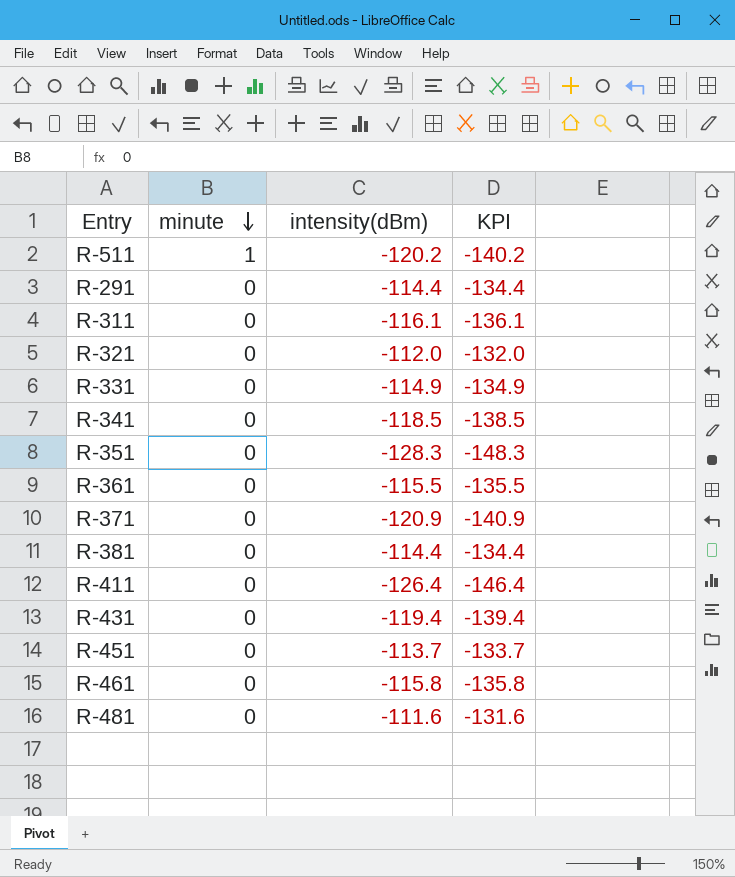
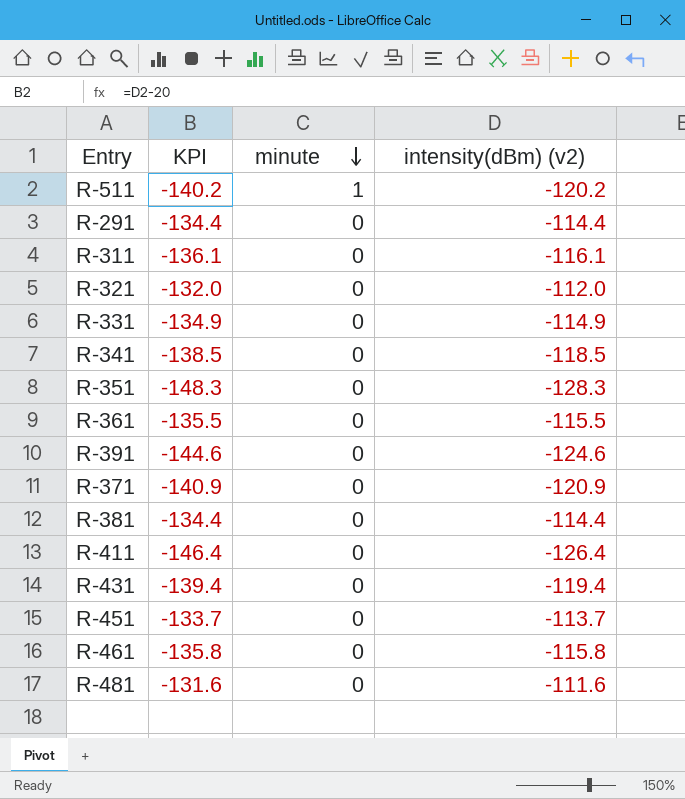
column KPI | position: 4 -> 2
column name: intensity(dBm) -> intensity(dBm) (v2)
row R-391: none -> -144.6 | 0 | -124.6

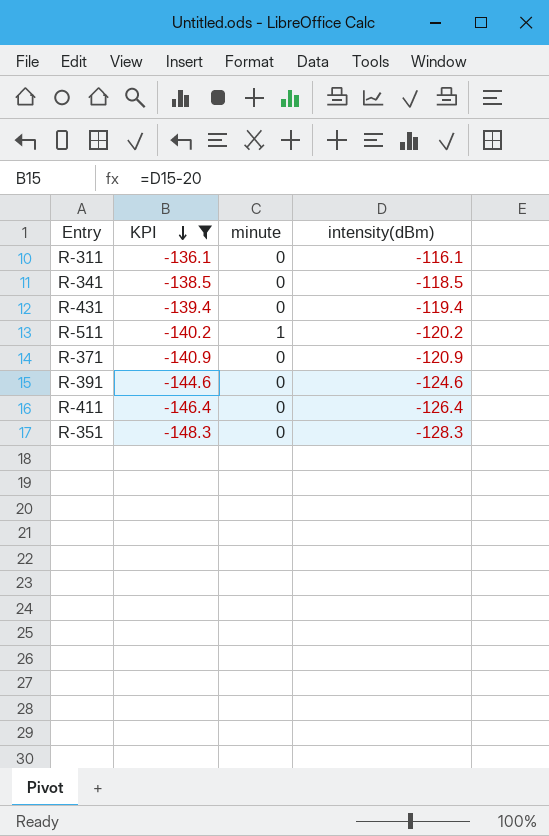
filter: none -> KPI <= -136.1
row order: minute descending -> KPI descending
column name: intensity(dBm) (v2) -> intensity(dBm)

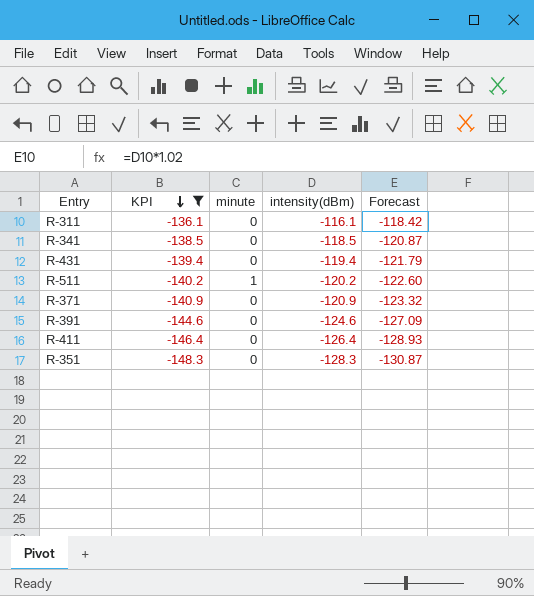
column Forecast | formula: none -> [intensity(dBm)] * 1.02

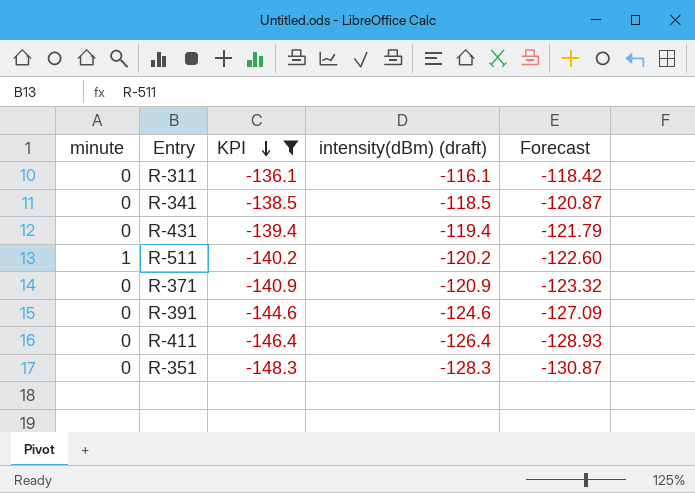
column minute | position: 3 -> 1
column name: intensity(dBm) -> intensity(dBm) (draft)

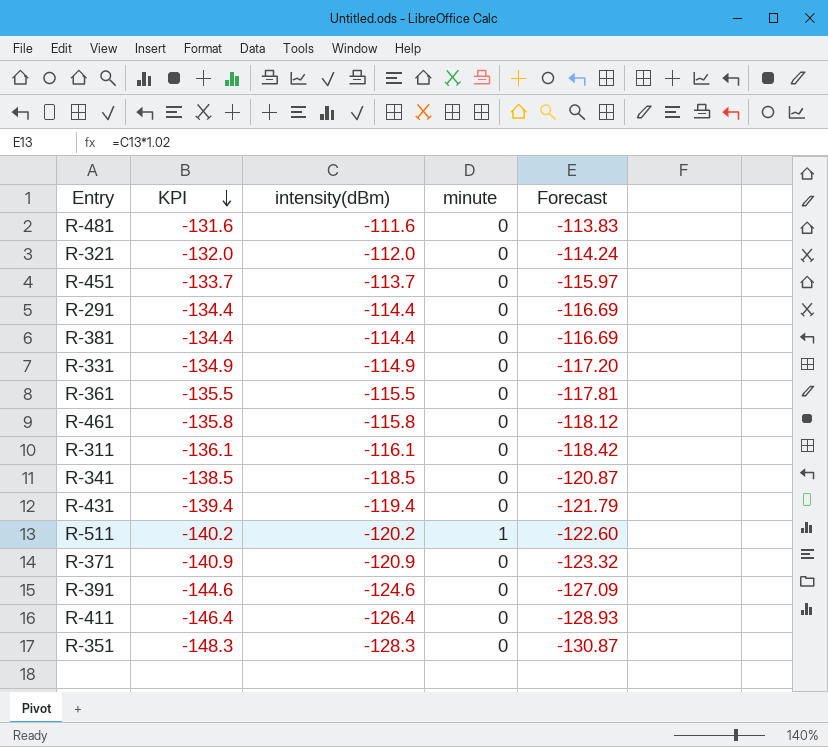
filter: KPI <= -136.1 -> none
column name: intensity(dBm) (draft) -> intensity(dBm)
column minute | position: 1 -> 4

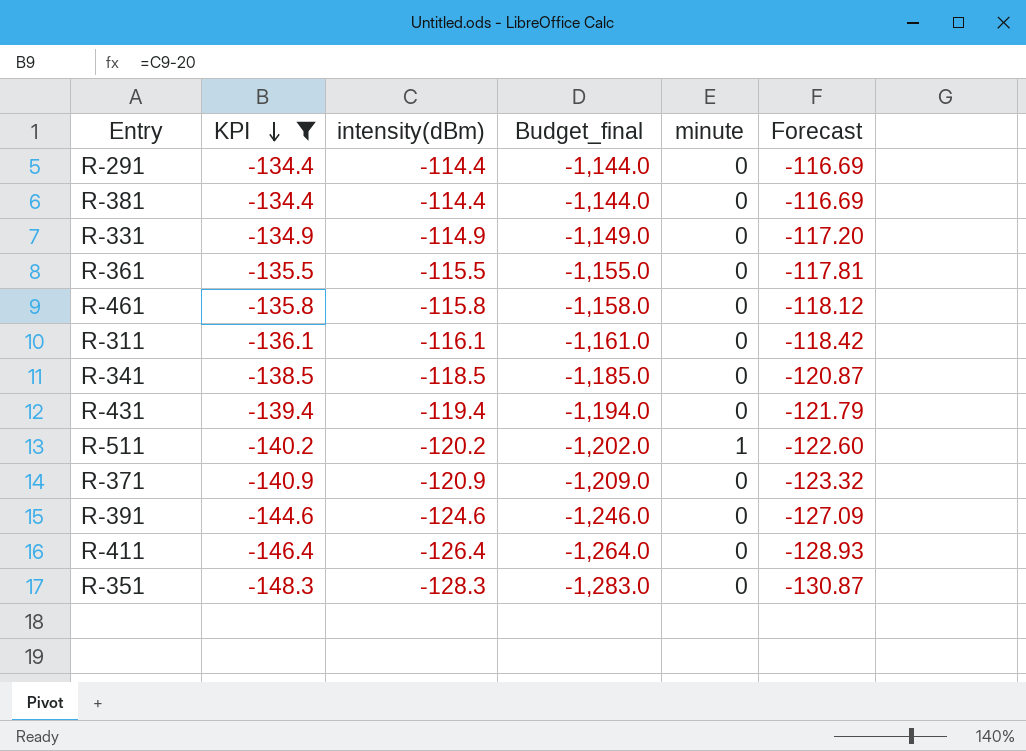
filter: none -> KPI <= -134.4
column Budget_final | formula: none -> [intensity(dBm)] * 10

